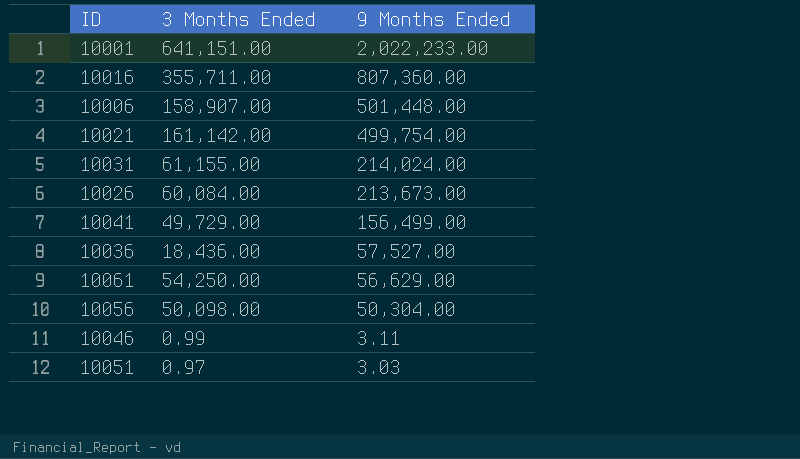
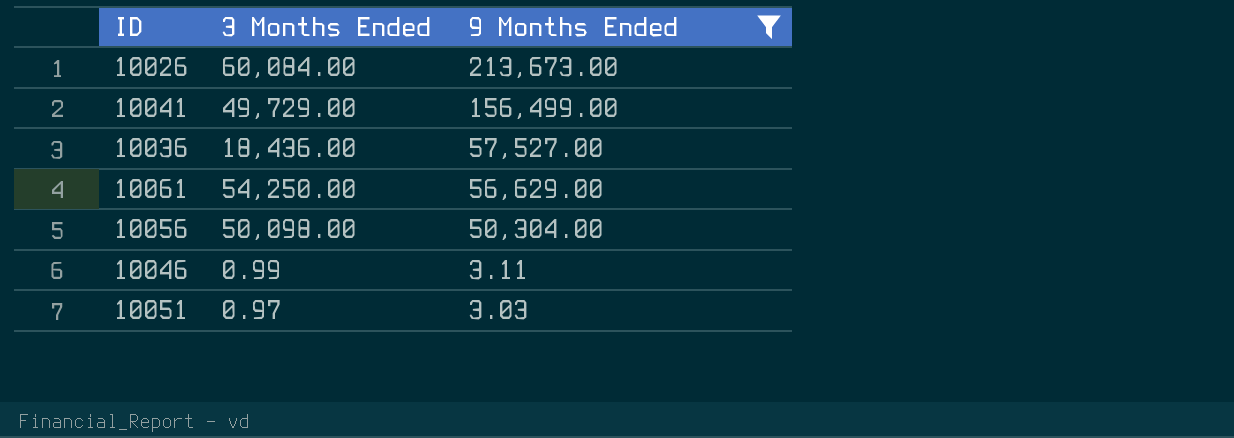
filter: none -> 9 Months Ended <= 213,673.00

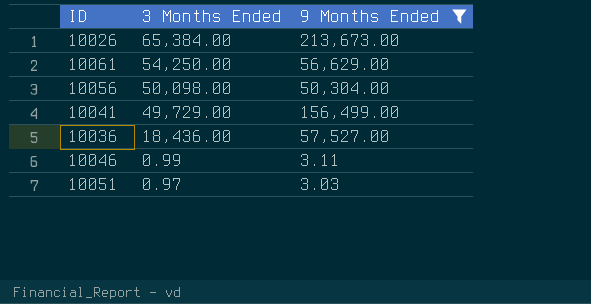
row order: 9 Months Ended descending -> 3 Months Ended descending
10026 | 3 Months Ended: 60,084.00 -> 65,384.00

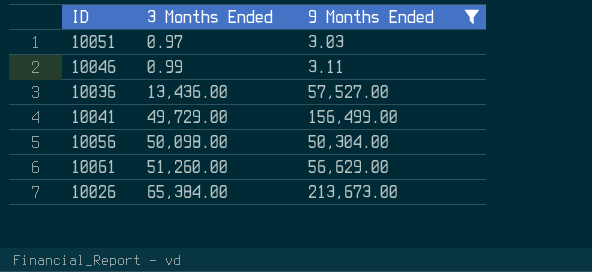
row order: 3 Months Ended descending -> 3 Months Ended ascending
10036 | 3 Months Ended: 18,436.00 -> 13,436.00
10061 | 3 Months Ended: 54,250.00 -> 51,260.00

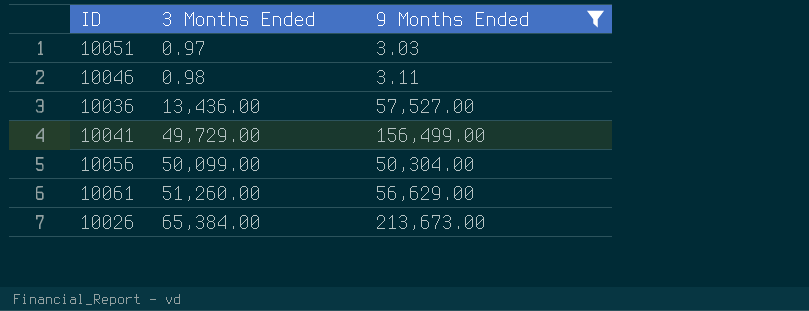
10046 | 3 Months Ended: 0.99 -> 0.98
10056 | 3 Months Ended: 50,098.00 -> 50,099.00

